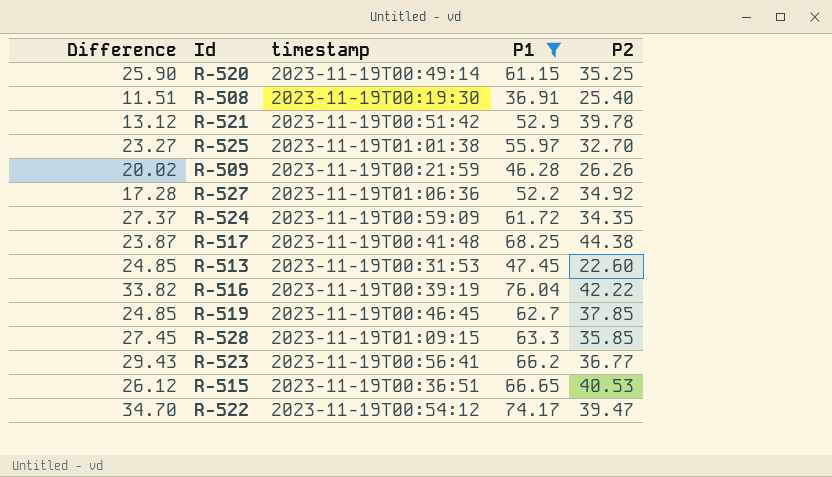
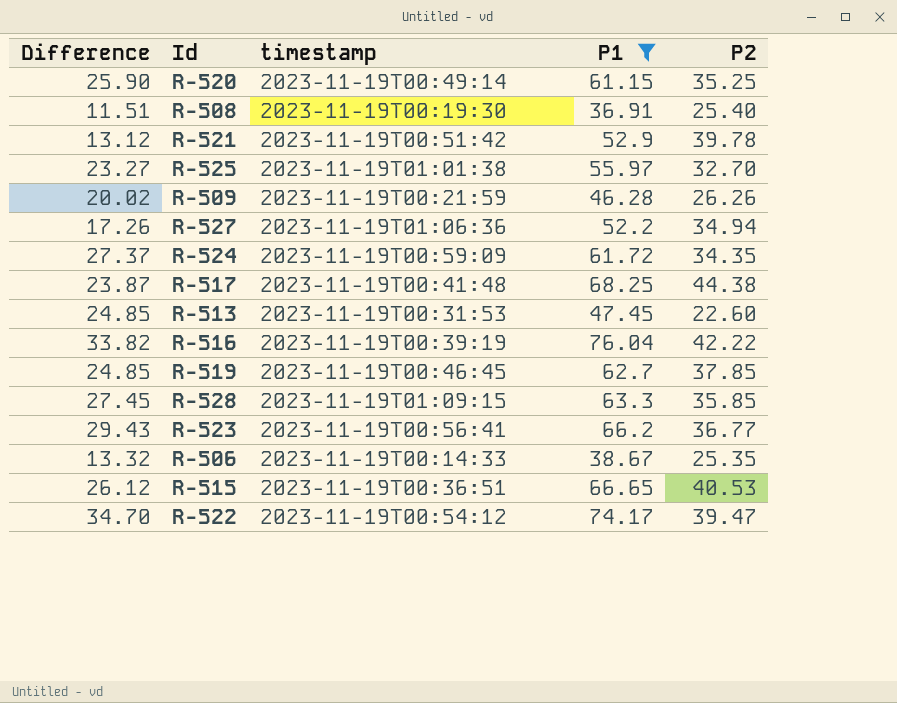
R-527 | Difference: 17.28 -> 17.26
R-527 | P2: 34.92 -> 34.94
row R-506: none -> 13.32 | 2023-11-19T00:14:33 | 38.67 | 25.35

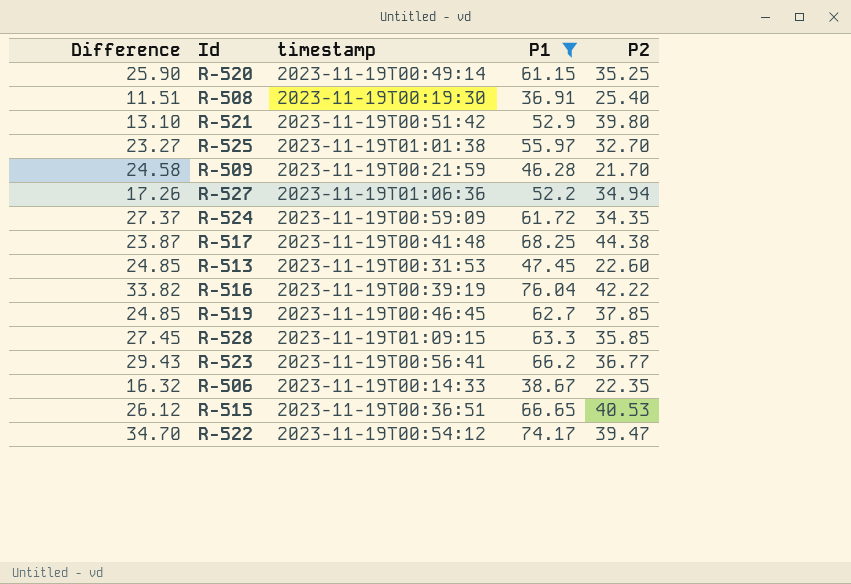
R-521 | Difference: 13.12 -> 13.10
R-521 | P2: 39.78 -> 39.80
R-509 | Difference: 20.02 -> 24.58
R-509 | P2: 26.26 -> 21.70
R-506 | Difference: 13.32 -> 16.32
R-506 | P2: 25.35 -> 22.35

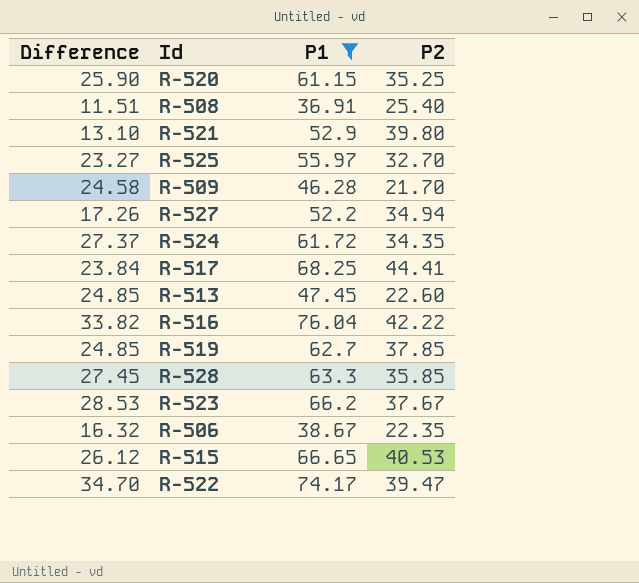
column timestamp | position: 3 -> none
R-517 | Difference: 23.87 -> 23.84
R-517 | P2: 44.38 -> 44.41
R-523 | Difference: 29.43 -> 28.53
R-523 | P2: 36.77 -> 37.67

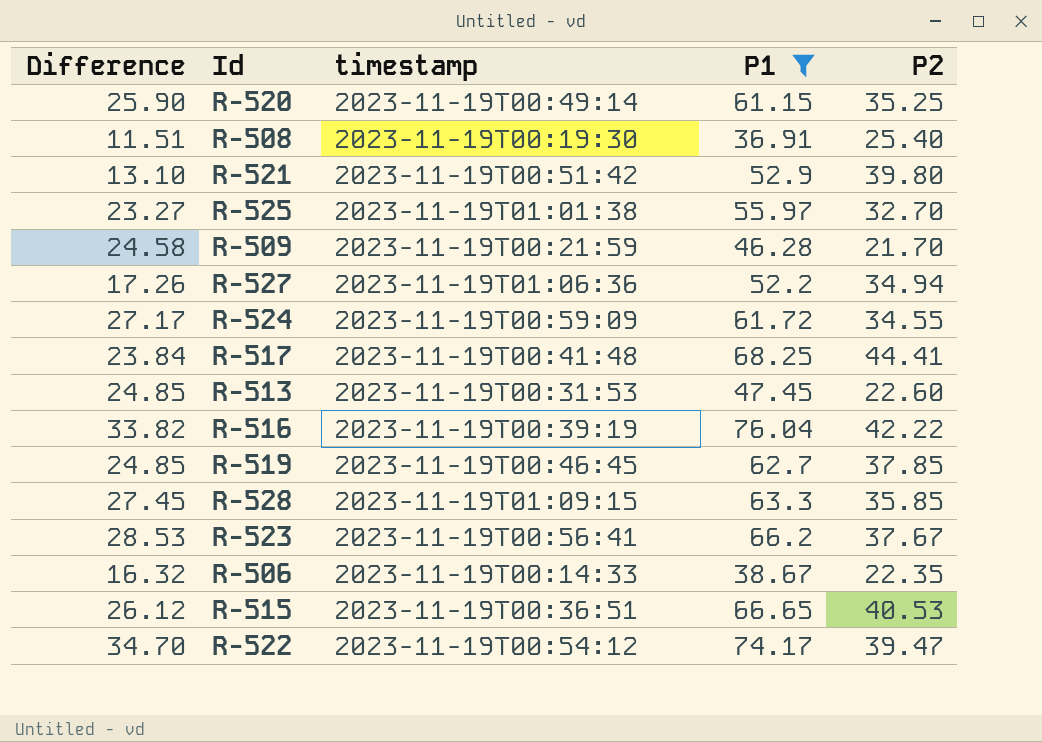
column timestamp | position: none -> 3
R-524 | Difference: 27.37 -> 27.17
R-524 | P2: 34.35 -> 34.55

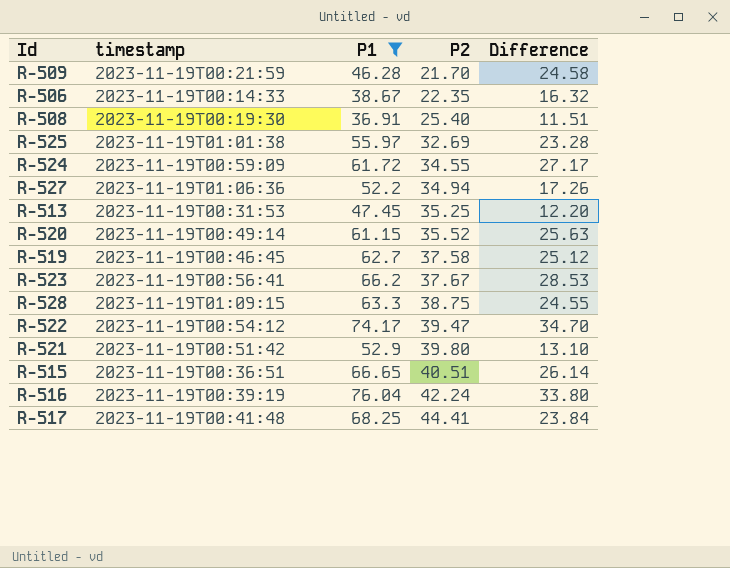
row order: none -> P2 ascending
column Difference | position: 1 -> 5
R-525 | P2: 32.70 -> 32.69
R-525 | Difference: 23.27 -> 23.28
R-513 | P2: 22.60 -> 35.25
R-513 | Difference: 24.85 -> 12.20
R-520 | P2: 35.25 -> 35.52
R-520 | Difference: 25.90 -> 25.63
R-519 | P2: 37.85 -> 37.58
R-519 | Difference: 24.85 -> 25.12
R-528 | P2: 35.85 -> 38.75
R-528 | Difference: 27.45 -> 24.55
R-515 | P2: 40.53 -> 40.51
R-515 | Difference: 26.12 -> 26.14
R-516 | P2: 42.22 -> 42.24
R-516 | Difference: 33.82 -> 33.80

